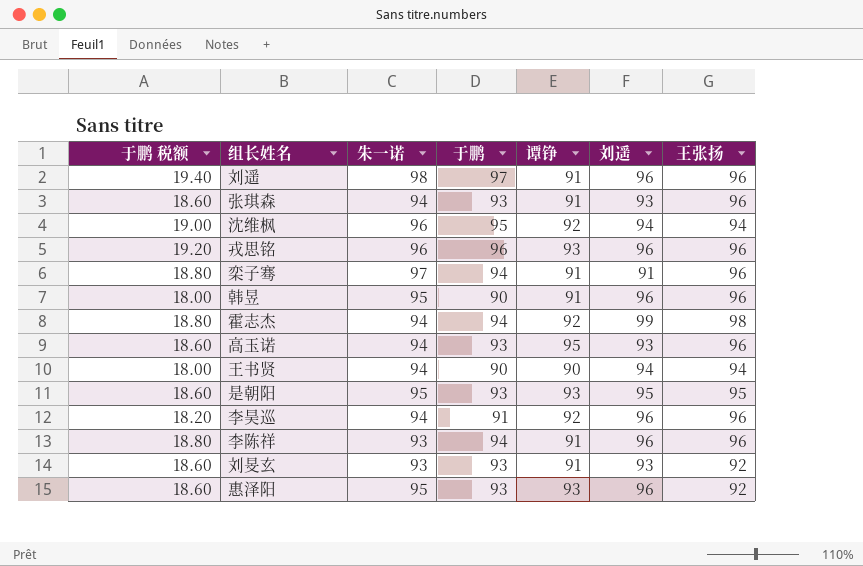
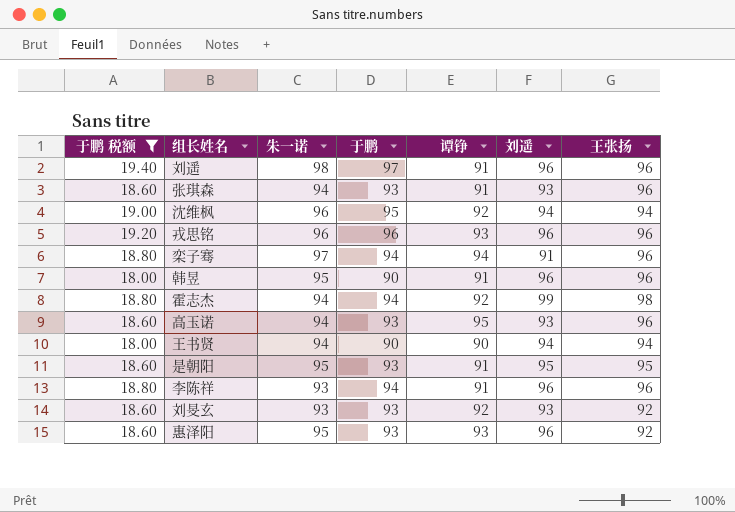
filter: none -> 于鹏 税额 != 18.20
栾子骞 | 谭铮: 91 -> 94
是朝阳 | 谭铮: 93 -> 91
刘旻玄 | 谭铮: 91 -> 92

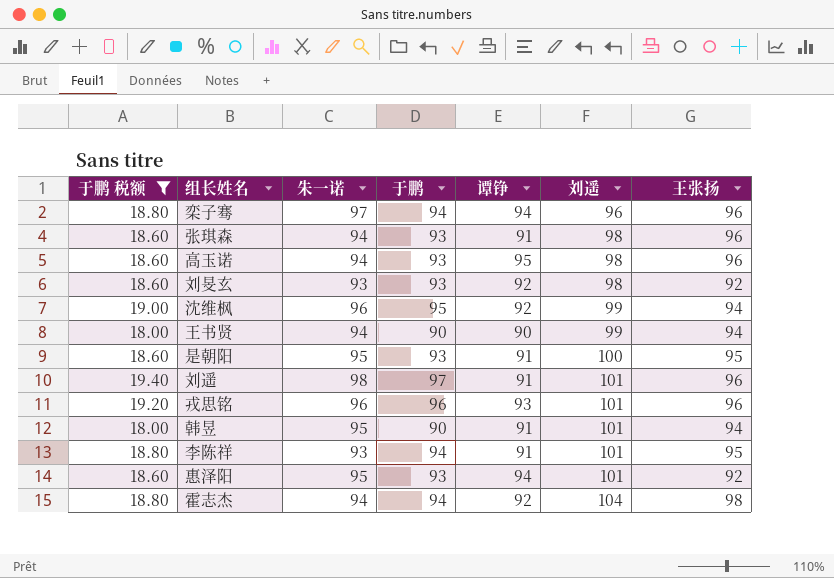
row order: none -> 刘遥 ascending
栾子骞 | 刘遥: 91 -> 96
张琪森 | 刘遥: 93 -> 98
高玉诺 | 刘遥: 93 -> 98
刘旻玄 | 刘遥: 93 -> 98
沈维枫 | 刘遥: 94 -> 99
王书贤 | 刘遥: 94 -> 99
是朝阳 | 刘遥: 95 -> 100
刘遥 | 刘遥: 96 -> 101
戎思铭 | 刘遥: 96 -> 101
韩昱 | 刘遥: 96 -> 101
韩昱 | 王张扬: 96 -> 94
李陈祥 | 刘遥: 96 -> 101
李陈祥 | 王张扬: 96 -> 95
惠泽阳 | 谭铮: 93 -> 94
惠泽阳 | 刘遥: 96 -> 101
霍志杰 | 刘遥: 99 -> 104

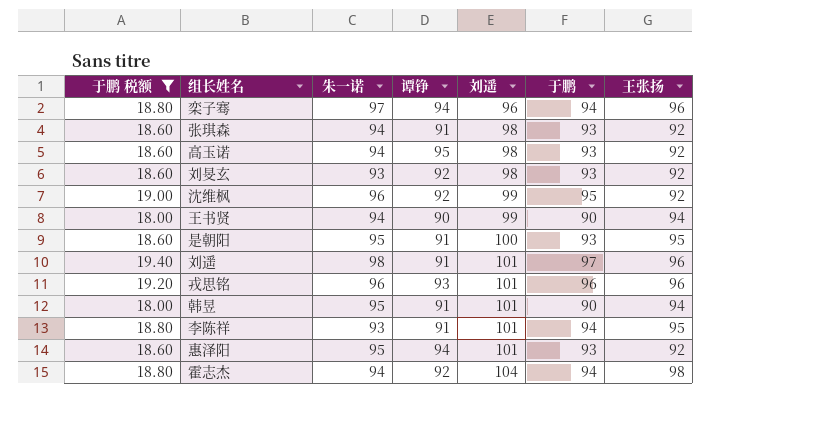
column 于鹏 | position: 4 -> 6
张琪森 | 王张扬: 96 -> 92
高玉诺 | 王张扬: 96 -> 92
沈维枫 | 王张扬: 94 -> 92

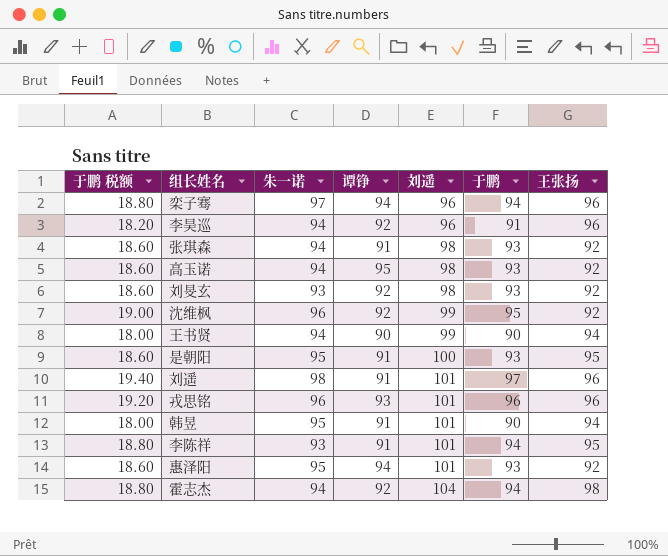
filter: 于鹏 税额 != 18.20 -> none

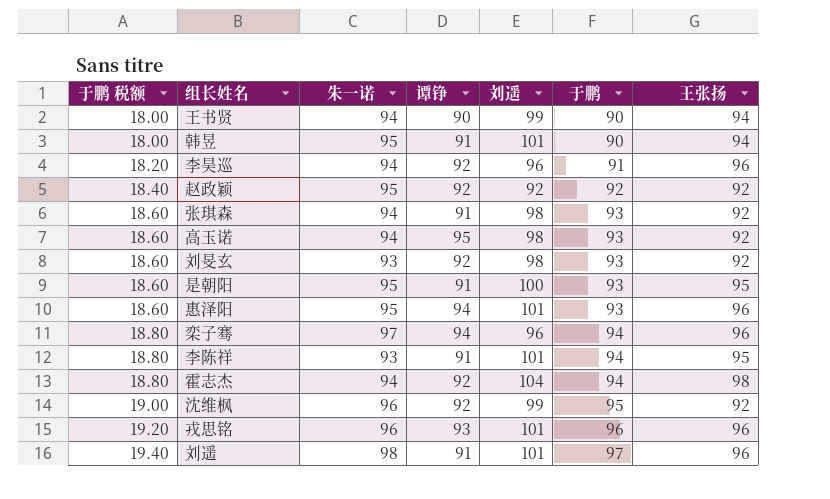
row order: 刘遥 ascending -> 于鹏 税额 ascending
row 赵政颖: none -> 18.40 | 95 | 92 | 92 | 92 | 92
惠泽阳 | 王张扬: 92 -> 96

